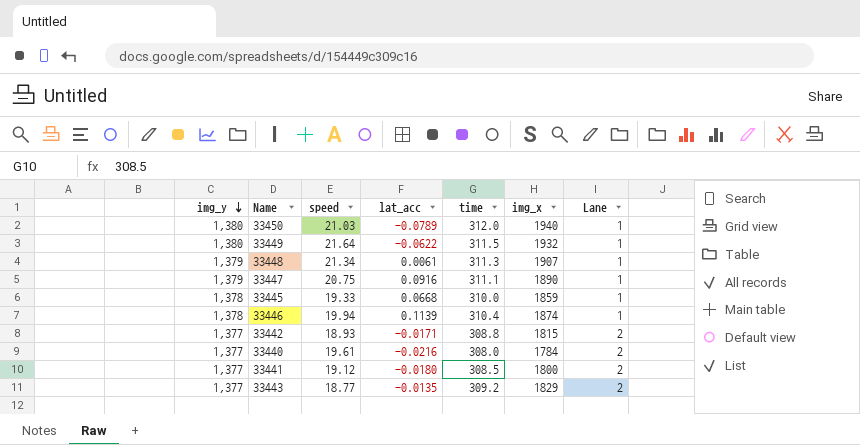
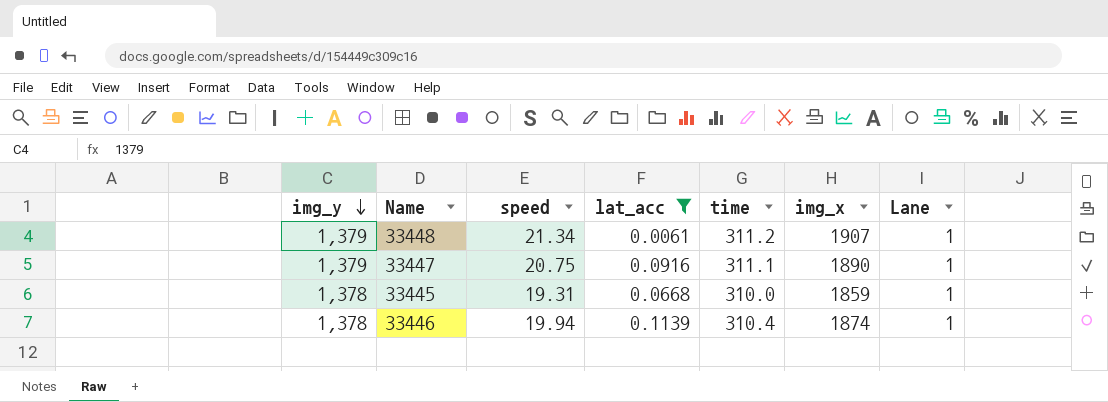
filter: none -> lat_acc >= 0.0061
33448 | time: 311.3 -> 311.2
33445 | speed: 19.33 -> 19.31

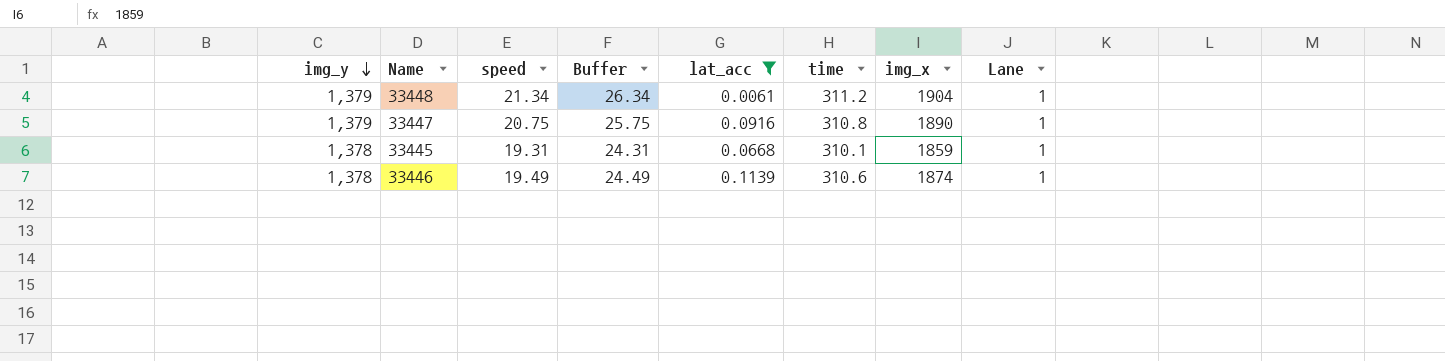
column Buffer | formula: none -> [speed] + 5
33448 | img_x: 1907 -> 1904
33447 | time: 311.1 -> 310.8
33445 | time: 310.0 -> 310.1
33446 | speed: 19.94 -> 19.49
33446 | time: 310.4 -> 310.6

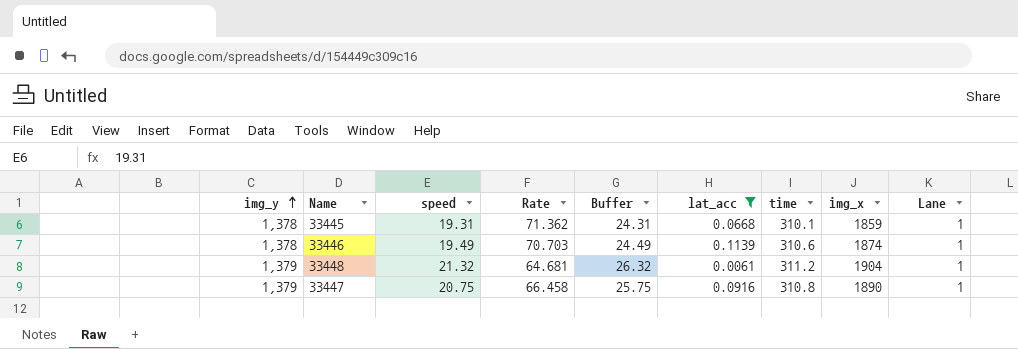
row order: img_y descending -> img_y ascending
column Rate | formula: none -> [img_y] / [speed]
33448 | speed: 21.34 -> 21.32
33448 | Buffer: 26.34 -> 26.32

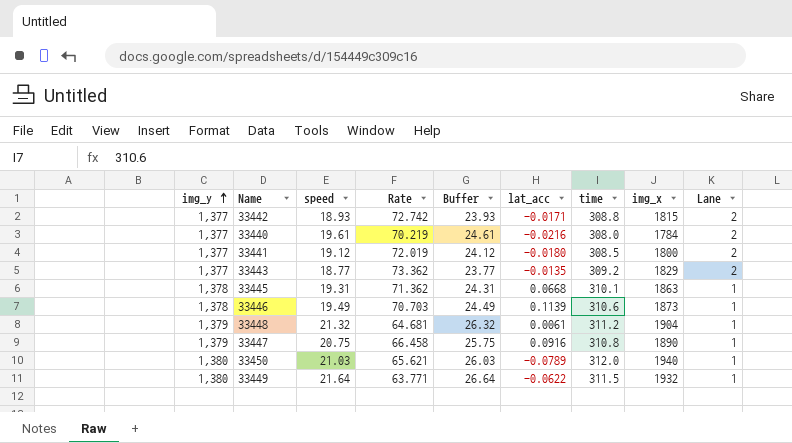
filter: lat_acc >= 0.0061 -> none
33445 | img_x: 1859 -> 1863
33446 | img_x: 1874 -> 1873

